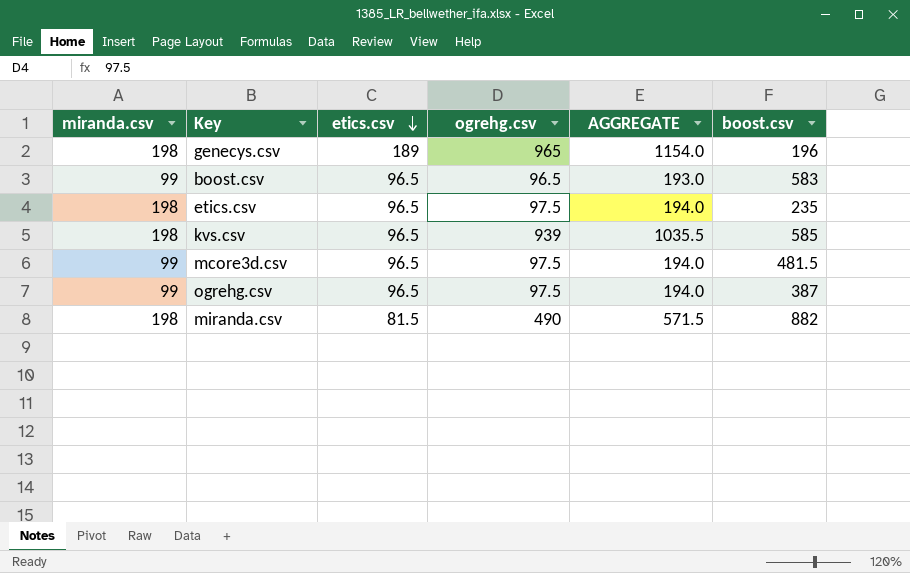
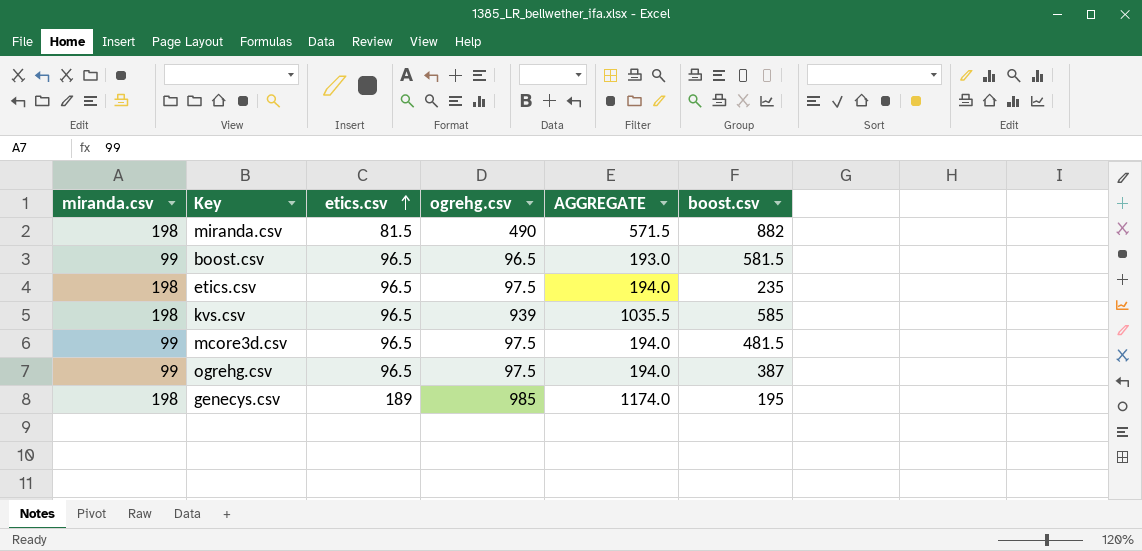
row order: etics.csv descending -> etics.csv ascending
boost.csv | boost.csv: 583 -> 581.5
genecys.csv | ogrehg.csv: 965 -> 985
genecys.csv | AGGREGATE: 1154.0 -> 1174.0
genecys.csv | boost.csv: 196 -> 195

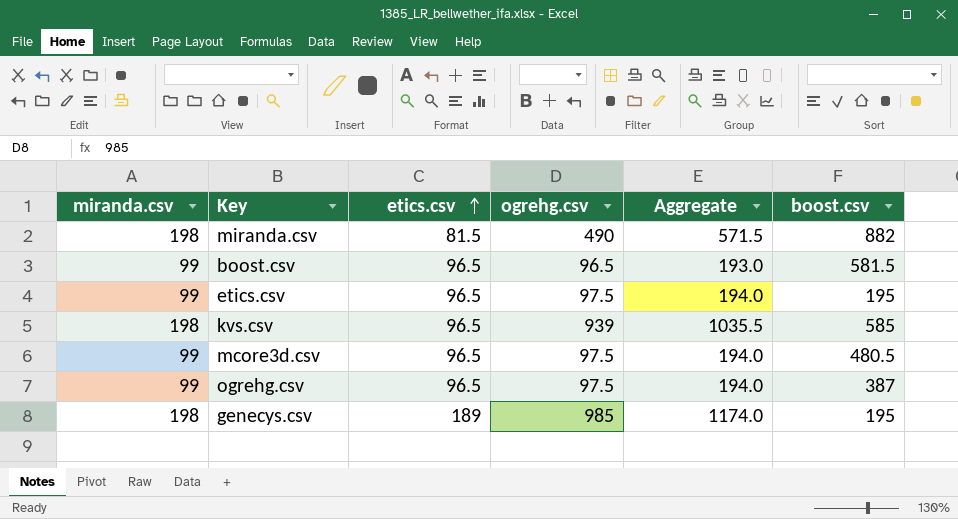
column name: AGGREGATE -> Aggregate
etics.csv | miranda.csv: 198 -> 99
etics.csv | boost.csv: 235 -> 195
mcore3d.csv | boost.csv: 481.5 -> 480.5

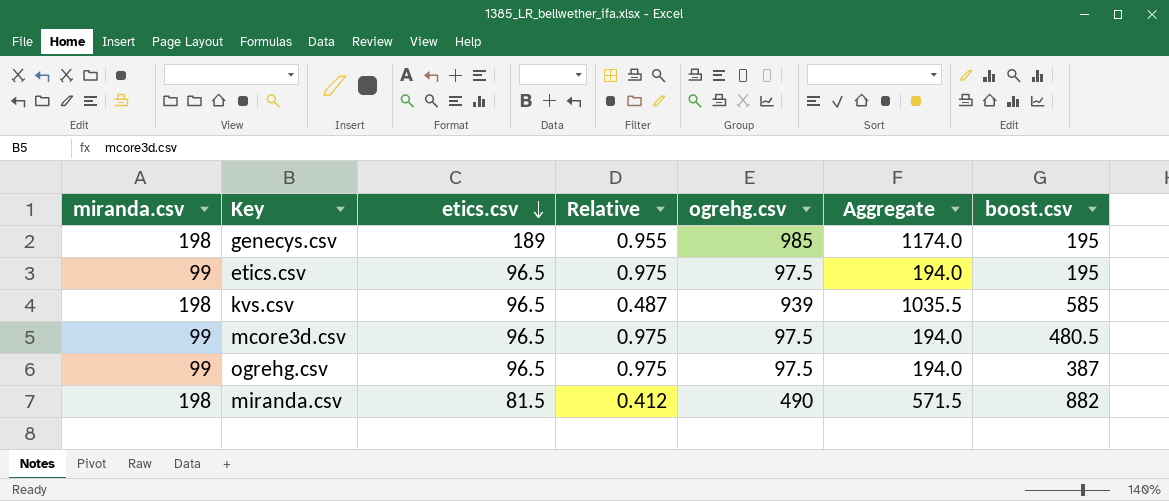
row order: etics.csv ascending -> etics.csv descending
column Relative | formula: none -> [etics.csv] / [miranda.csv]
row boost.csv: 99 | 96.5 | 96.5 | 193.0 | 581.5 -> none

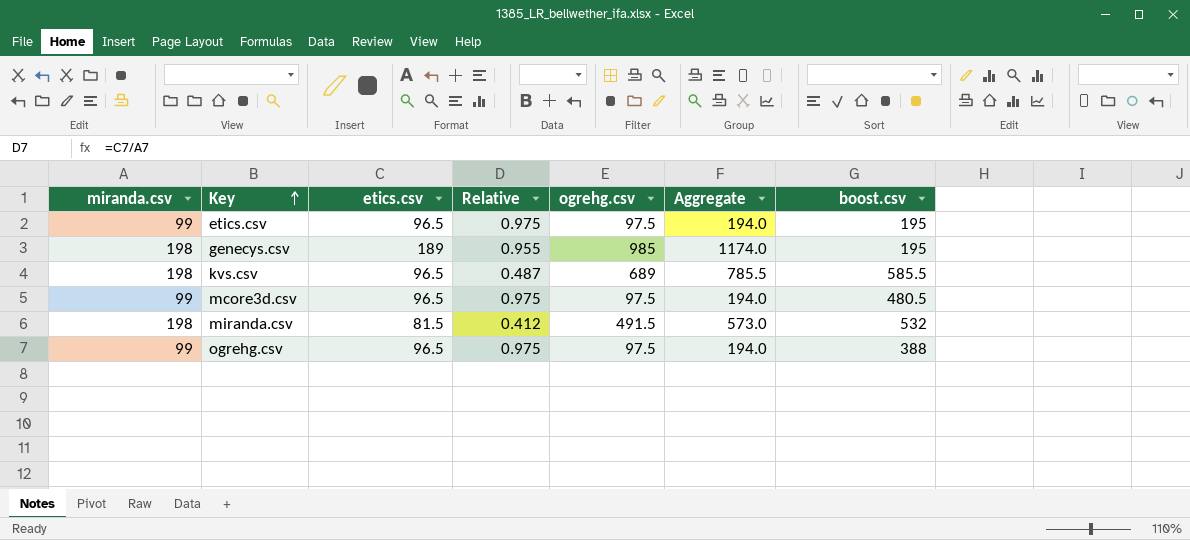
row order: etics.csv descending -> Key ascending
kvs.csv | ogrehg.csv: 939 -> 689
kvs.csv | Aggregate: 1035.5 -> 785.5
kvs.csv | boost.csv: 585 -> 585.5
miranda.csv | ogrehg.csv: 490 -> 491.5
miranda.csv | Aggregate: 571.5 -> 573.0
miranda.csv | boost.csv: 882 -> 532
ogrehg.csv | boost.csv: 387 -> 388

